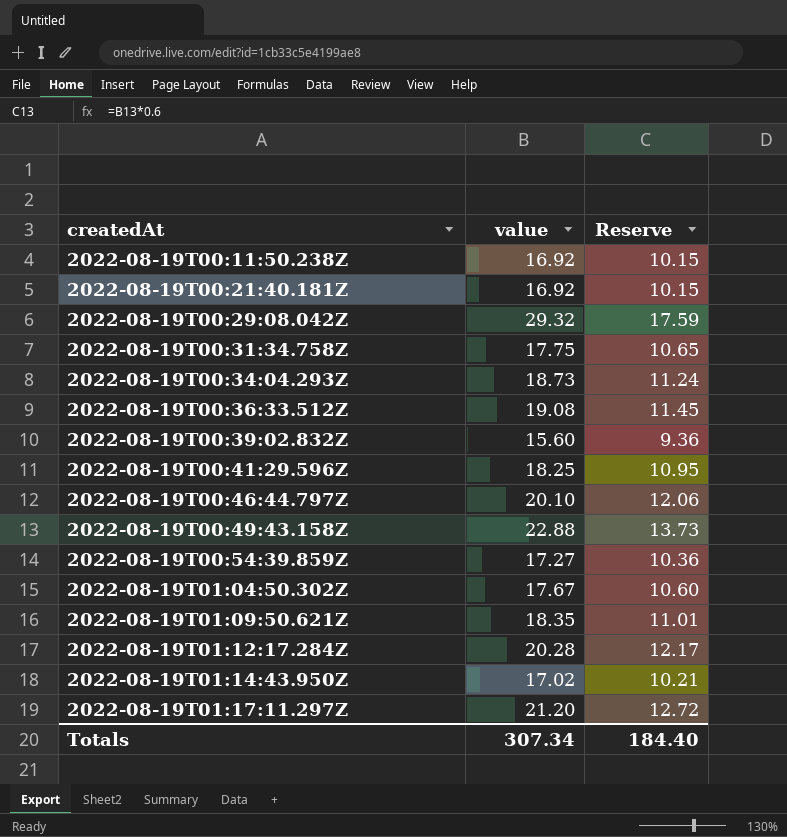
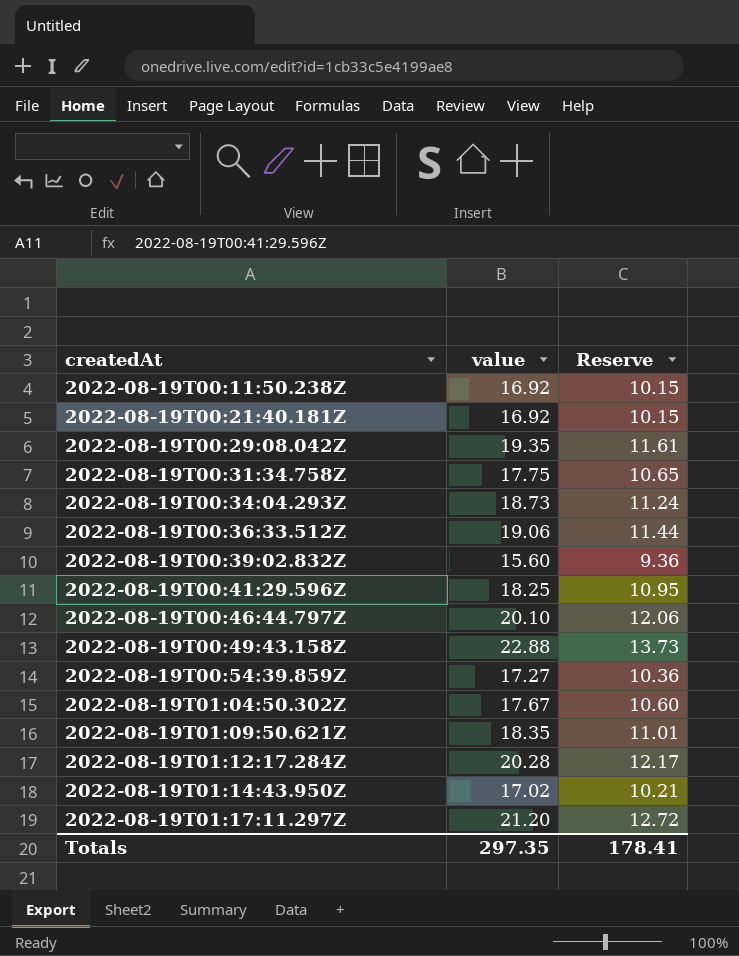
2022-08-19T00:29:08.042Z | value: 29.32 -> 19.35
2022-08-19T00:29:08.042Z | Reserve: 17.59 -> 11.61
2022-08-19T00:36:33.512Z | value: 19.08 -> 19.06
2022-08-19T00:36:33.512Z | Reserve: 11.45 -> 11.44
Totals | value: 307.34 -> 297.35
Totals | Reserve: 184.40 -> 178.41

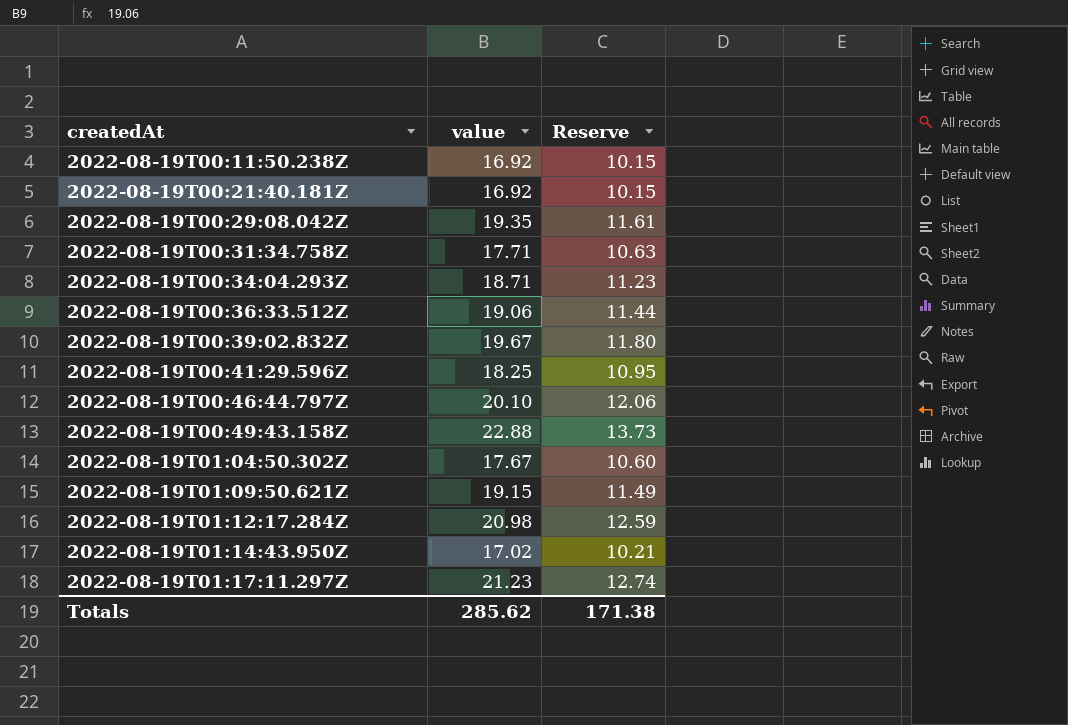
row 2022-08-19T00:54:39.859Z: 17.27 | 10.36 -> none
2022-08-19T00:31:34.758Z | value: 17.75 -> 17.71
2022-08-19T00:31:34.758Z | Reserve: 10.65 -> 10.63
2022-08-19T00:34:04.293Z | value: 18.73 -> 18.71
2022-08-19T00:34:04.293Z | Reserve: 11.24 -> 11.23
2022-08-19T00:39:02.832Z | value: 15.60 -> 19.67
2022-08-19T00:39:02.832Z | Reserve: 9.36 -> 11.80
2022-08-19T01:09:50.621Z | value: 18.35 -> 19.15
2022-08-19T01:09:50.621Z | Reserve: 11.01 -> 11.49
2022-08-19T01:12:17.284Z | value: 20.28 -> 20.98
2022-08-19T01:12:17.284Z | Reserve: 12.17 -> 12.59
2022-08-19T01:17:11.297Z | value: 21.20 -> 21.23
2022-08-19T01:17:11.297Z | Reserve: 12.72 -> 12.74
Totals | value: 297.35 -> 285.62
Totals | Reserve: 178.41 -> 171.38

